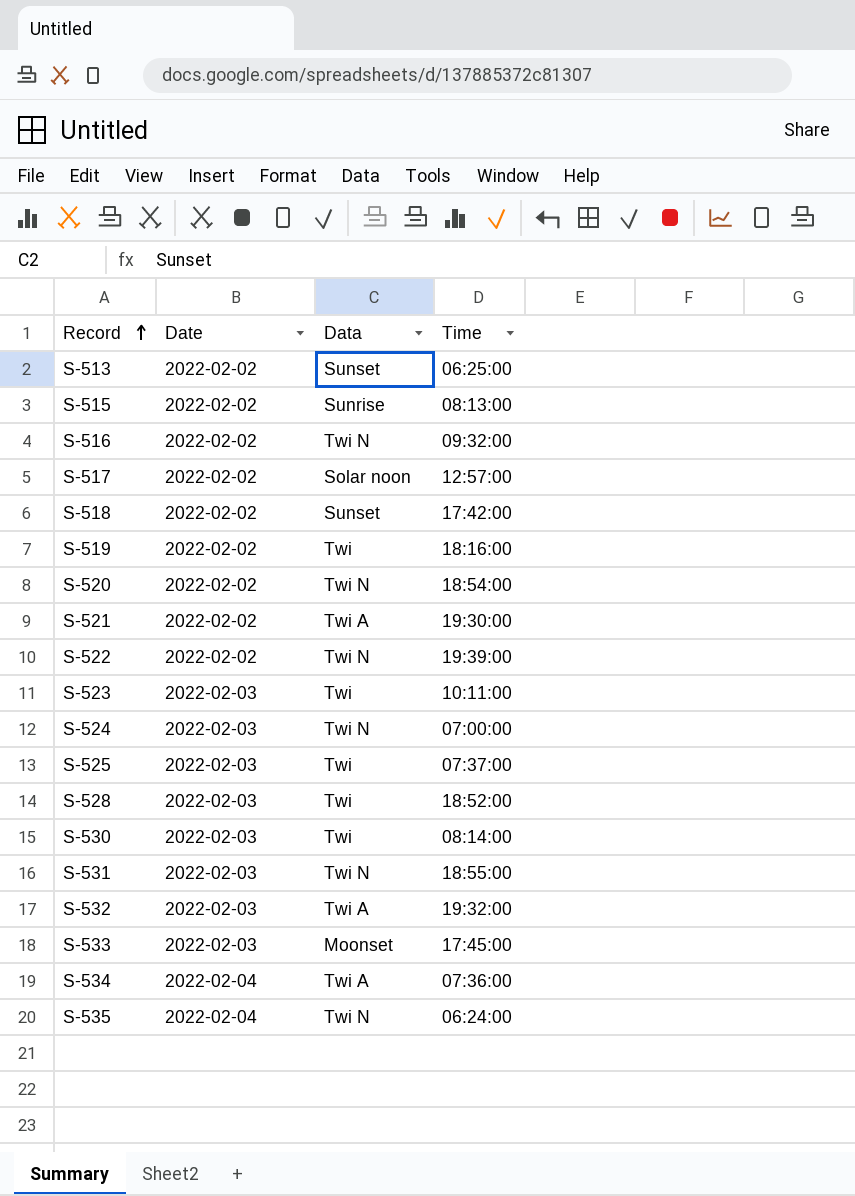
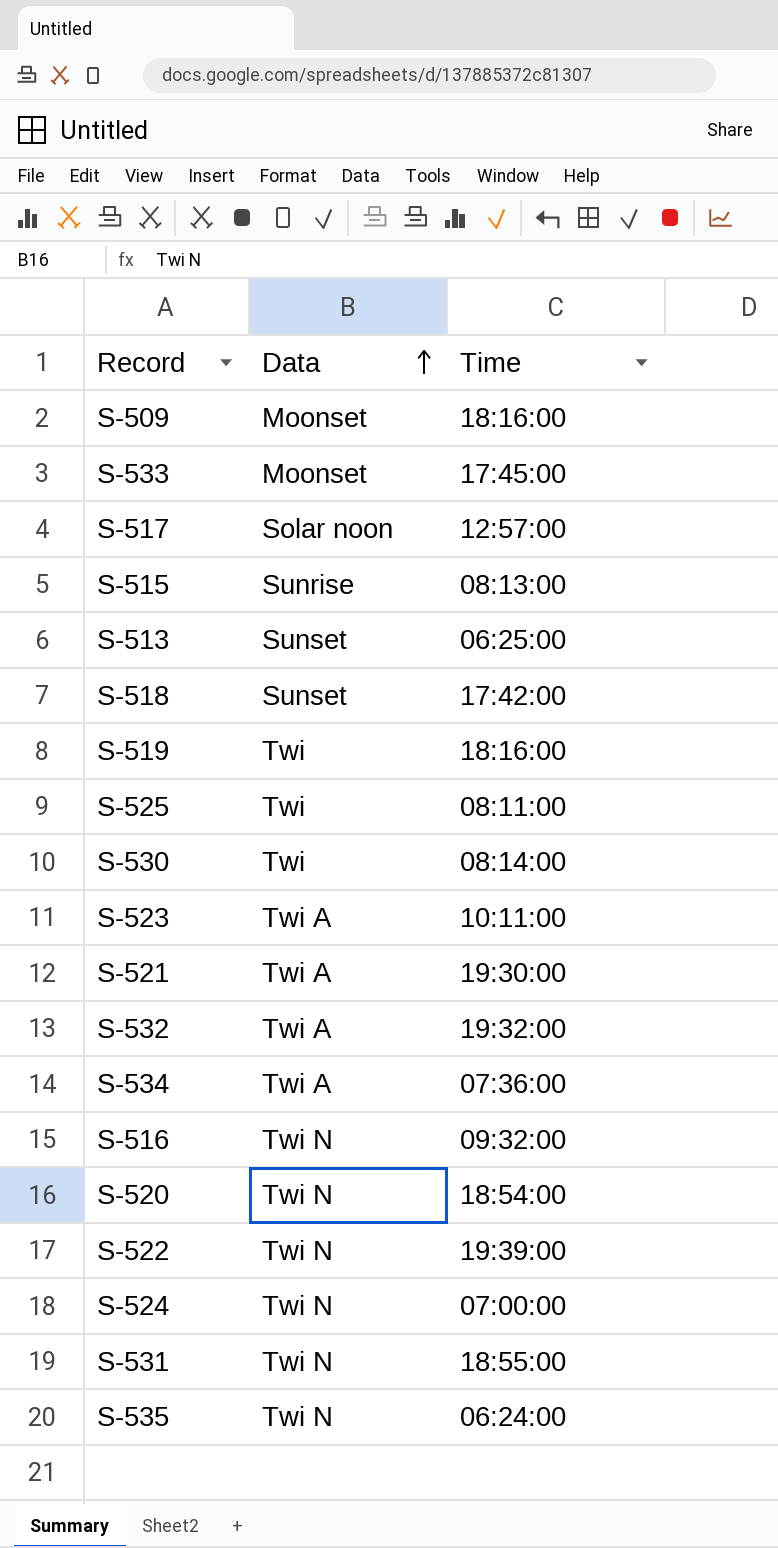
row order: Record ascending -> Data ascending
column Date | position: 2 -> none
row S-528: 2022-02-03 | Twi | 18:52:00 -> none
row S-509: none -> Moonset | 18:16:00
S-525 | Time: 07:37:00 -> 08:11:00
S-523 | Data: Twi -> Twi A

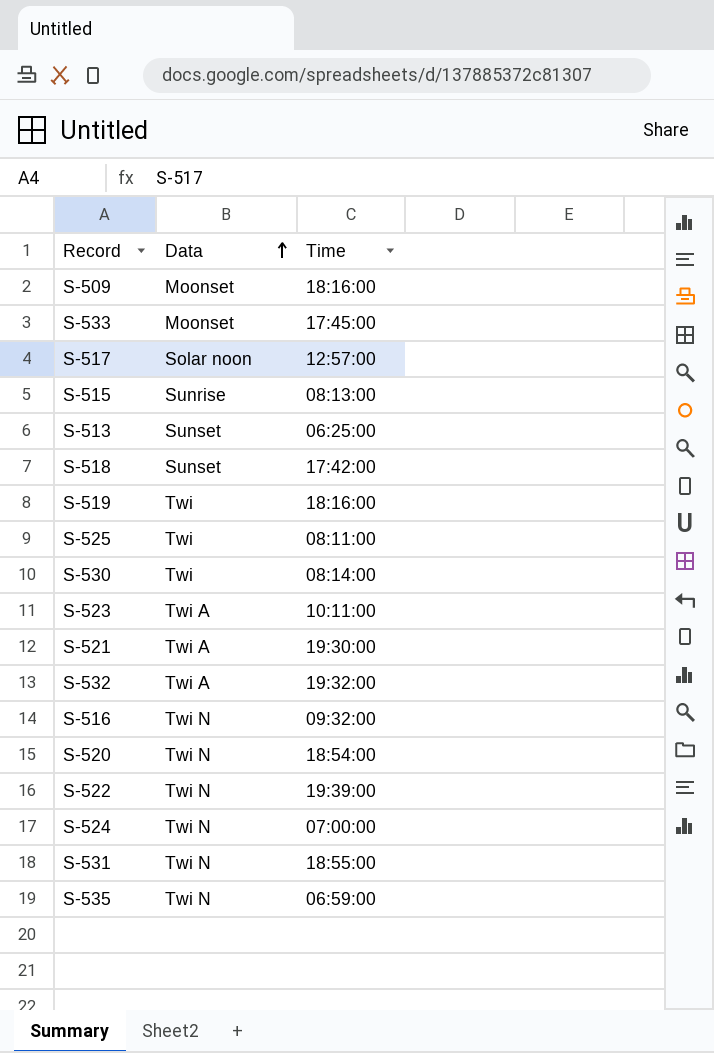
row S-534: Twi A | 07:36:00 -> none
S-535 | Time: 06:24:00 -> 06:59:00

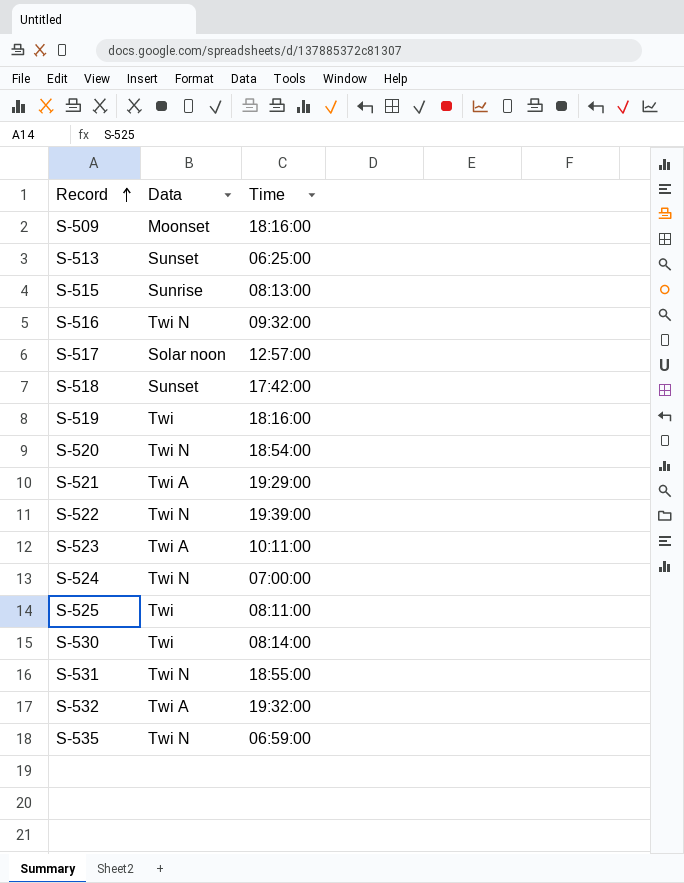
row order: Data ascending -> Record ascending
row S-533: Moonset | 17:45:00 -> none
S-521 | Time: 19:30:00 -> 19:29:00

